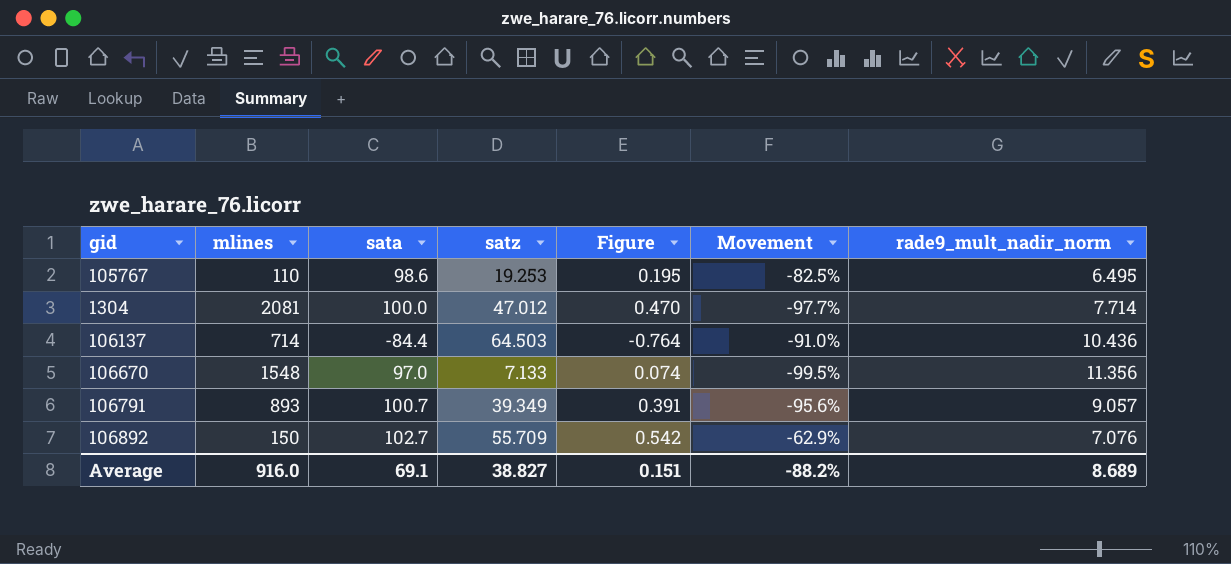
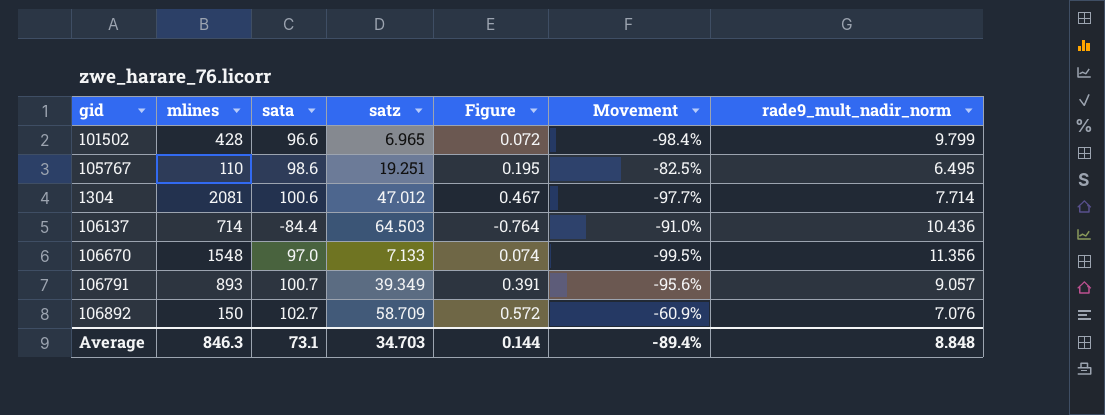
row 101502: none -> 428 | 96.6 | 6.965 | 0.072 | -98.4% | 9.799
105767 | satz: 19.253 -> 19.251
1304 | sata: 100.0 -> 100.6
1304 | Figure: 0.470 -> 0.467
106892 | satz: 55.709 -> 58.709
106892 | Figure: 0.542 -> 0.572
106892 | Movement: -62.9% -> -60.9%
Average | mlines: 916.0 -> 846.3
Average | sata: 69.1 -> 73.1
Average | satz: 38.827 -> 34.703
Average | Figure: 0.151 -> 0.144
Average | Movement: -88.2% -> -89.4%
Average | rade9_mult_nadir_norm: 8.689 -> 8.848

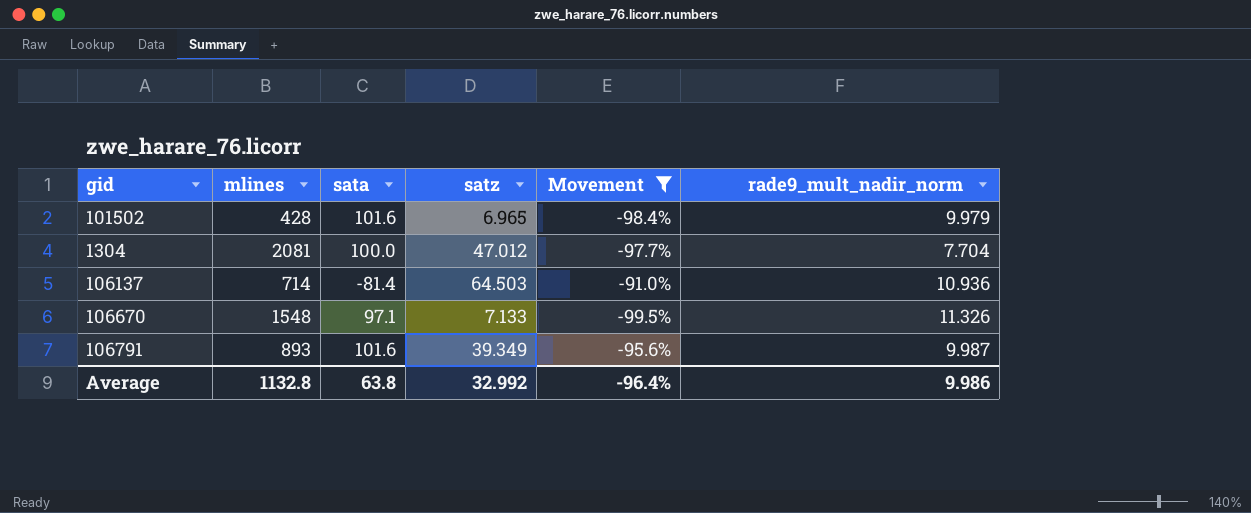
filter: none -> Movement <= -91.0%
column Figure | formula: [satz] / [sata] -> none
101502 | sata: 96.6 -> 101.6
101502 | rade9_mult_nadir_norm: 9.799 -> 9.979
1304 | sata: 100.6 -> 100.0
1304 | rade9_mult_nadir_norm: 7.714 -> 7.704
106137 | sata: -84.4 -> -81.4
106137 | rade9_mult_nadir_norm: 10.436 -> 10.936
106670 | sata: 97.0 -> 97.1
106670 | rade9_mult_nadir_norm: 11.356 -> 11.326
106791 | sata: 100.7 -> 101.6
106791 | rade9_mult_nadir_norm: 9.057 -> 9.987
Average | mlines: 846.3 -> 1132.8
Average | sata: 73.1 -> 63.8
Average | satz: 34.703 -> 32.992
Average | Movement: -89.4% -> -96.4%
Average | rade9_mult_nadir_norm: 8.848 -> 9.986

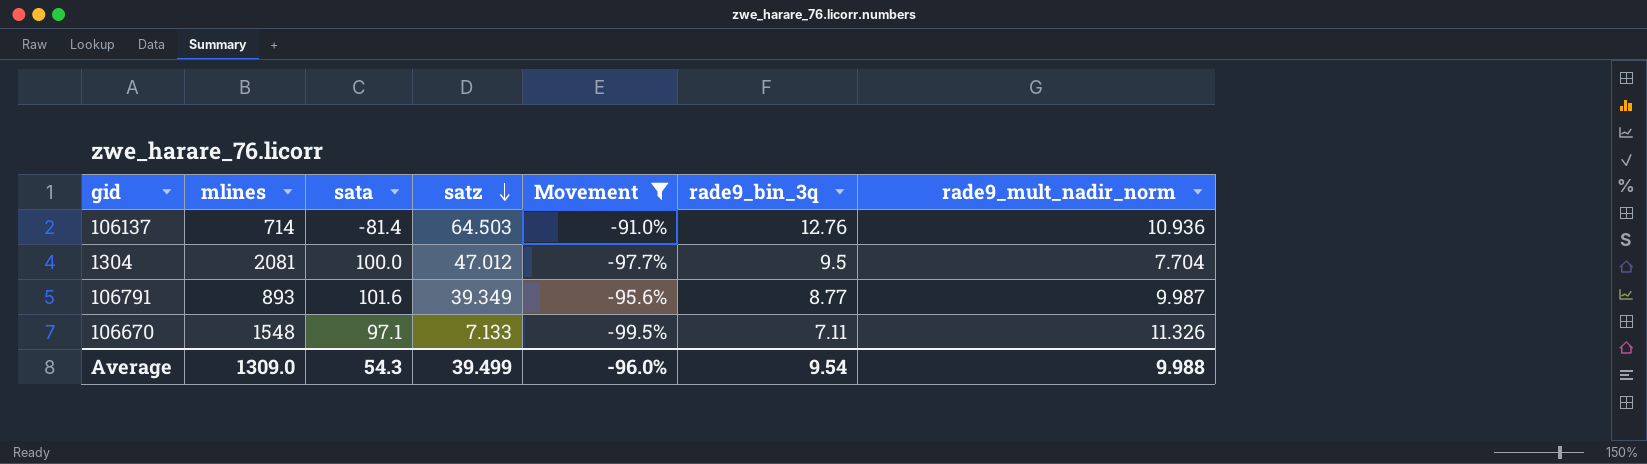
row order: none -> satz descending
column rade9_bin_3q | position: none -> 6
row 101502: 428 | 101.6 | 6.965 | -98.4% | 9.979 -> none
Average | mlines: 1132.8 -> 1309.0
Average | sata: 63.8 -> 54.3
Average | satz: 32.992 -> 39.499
Average | Movement: -96.4% -> -96.0%
Average | rade9_mult_nadir_norm: 9.986 -> 9.988

